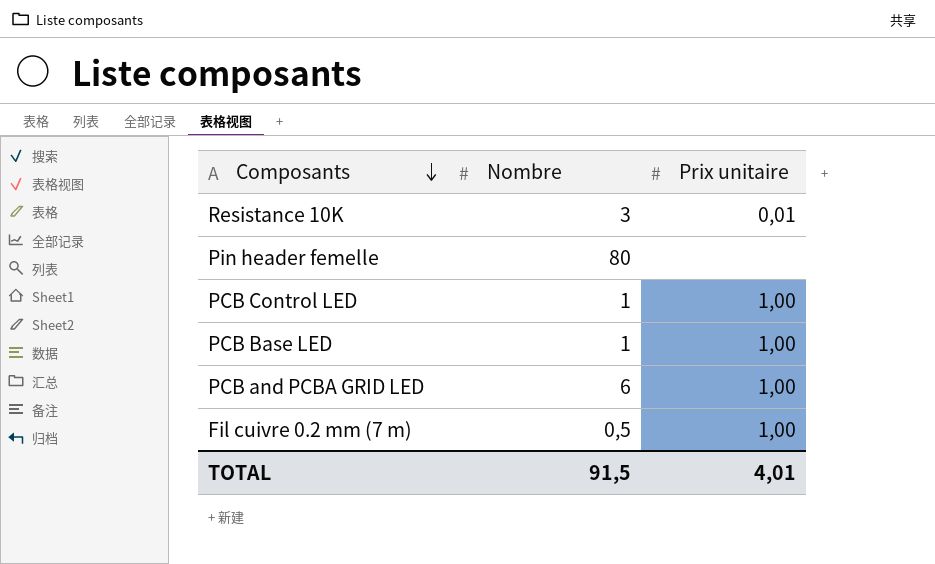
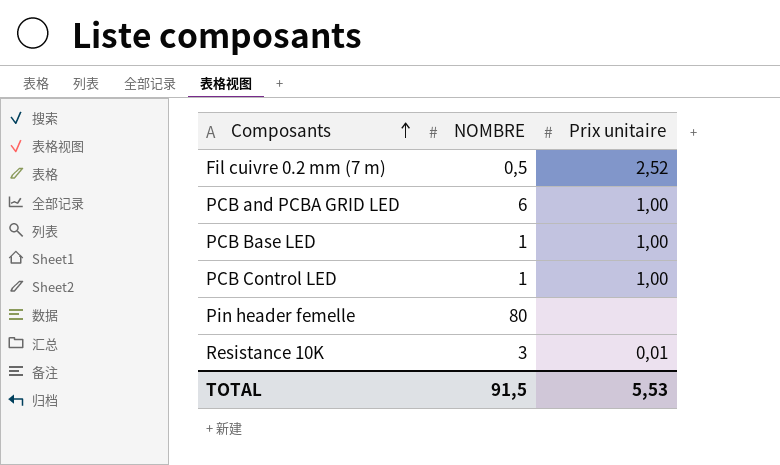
row order: Composants descending -> Composants ascending
column name: Nombre -> NOMBRE
Fil cuivre 0.2 mm (7 m) | Prix unitaire: 1,00 -> 2,52
TOTAL | Prix unitaire: 4,01 -> 5,53

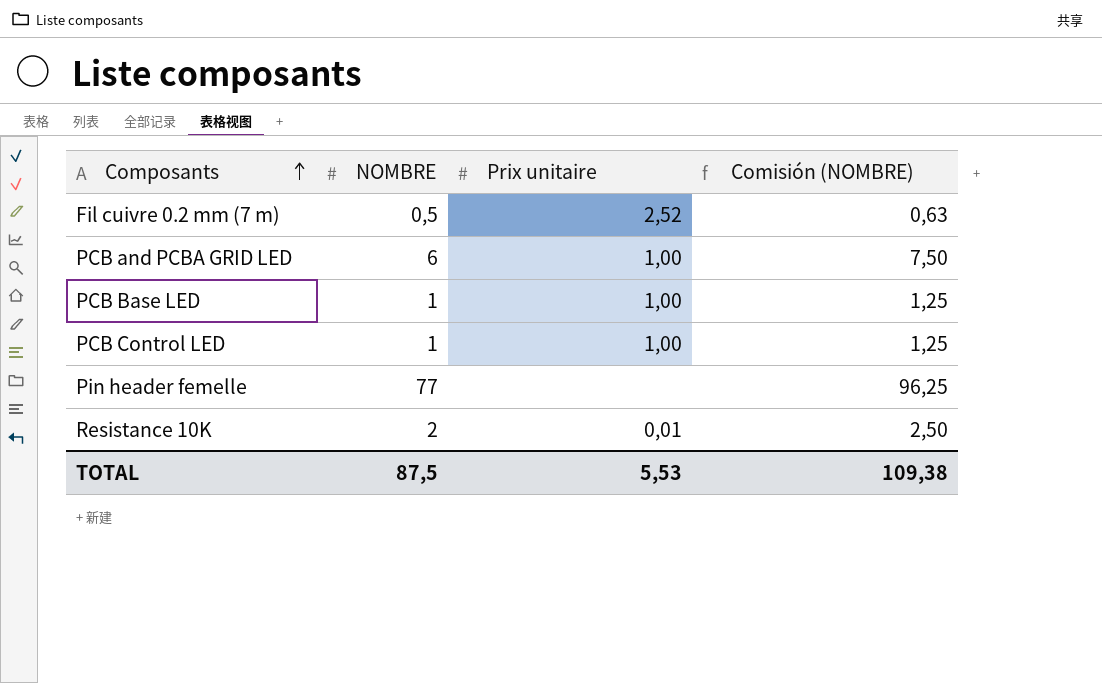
column Comisión (NOMBRE) | formula: none -> [NOMBRE] * 1,25
Pin header femelle | NOMBRE: 80 -> 77
Resistance 10K | NOMBRE: 3 -> 2
TOTAL | NOMBRE: 91,5 -> 87,5

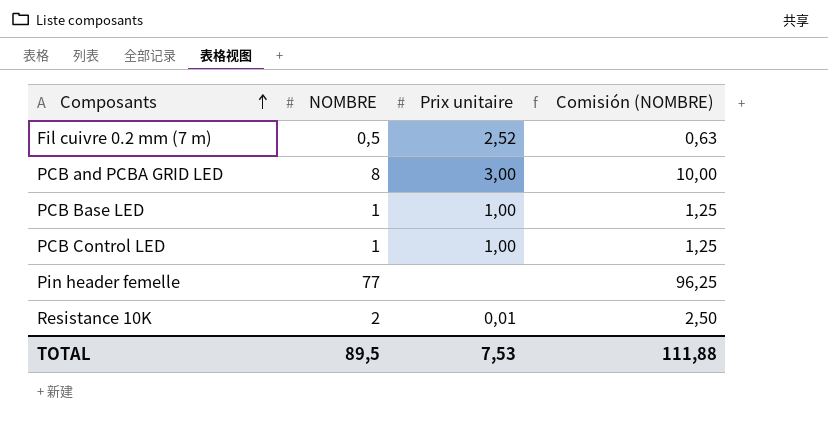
PCB and PCBA GRID LED | NOMBRE: 6 -> 8
PCB and PCBA GRID LED | Prix unitaire: 1,00 -> 3,00
PCB and PCBA GRID LED | Comisión (NOMBRE): 7,50 -> 10,00
TOTAL | NOMBRE: 87,5 -> 89,5
TOTAL | Prix unitaire: 5,53 -> 7,53
TOTAL | Comisión (NOMBRE): 109,38 -> 111,88

